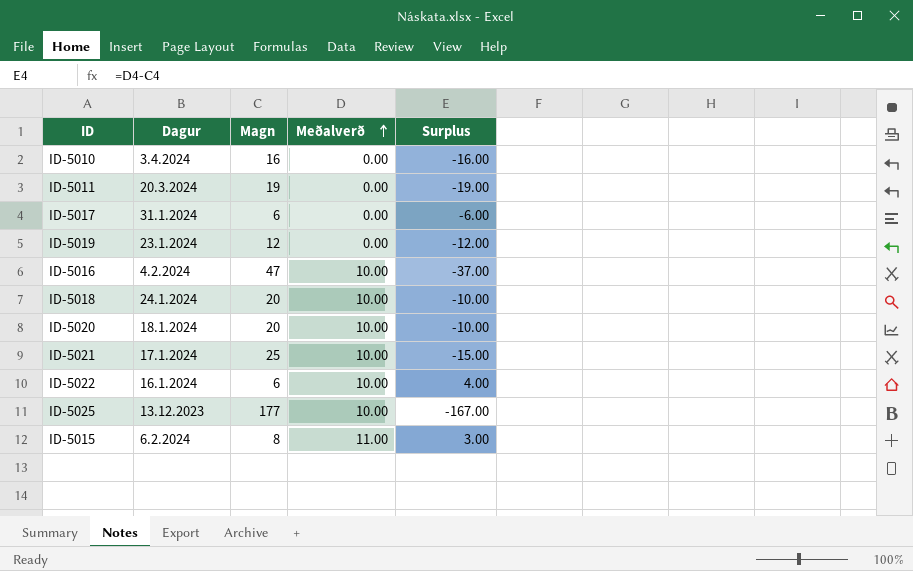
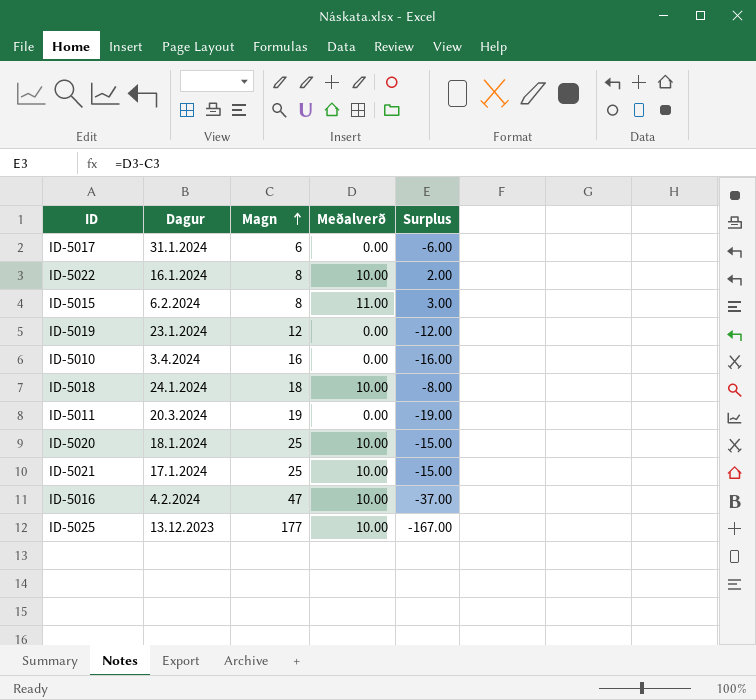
row order: Meðalverð ascending -> Magn ascending
ID-5022 | Magn: 6 -> 8
ID-5022 | Surplus: 4.00 -> 2.00
ID-5018 | Magn: 20 -> 18
ID-5018 | Surplus: -10.00 -> -8.00
ID-5020 | Magn: 20 -> 25
ID-5020 | Surplus: -10.00 -> -15.00

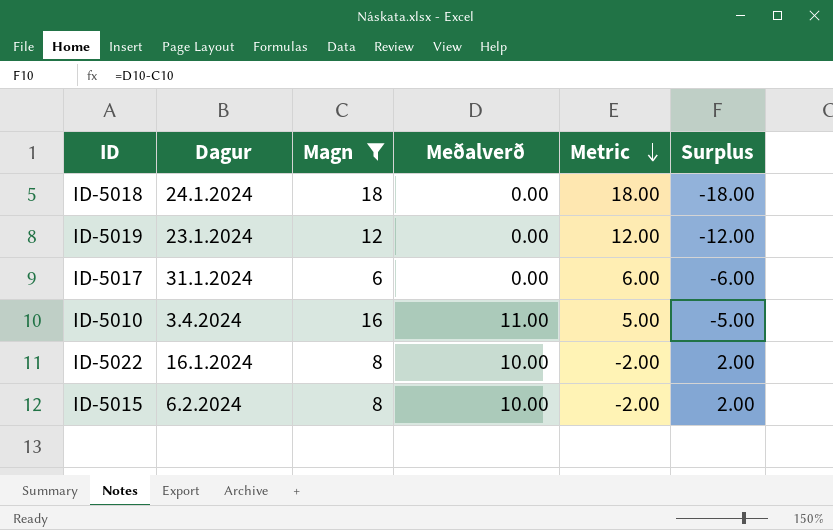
filter: none -> Magn <= 18
row order: Magn ascending -> Metric descending
column Metric | formula: none -> [Magn] - [Meðalverð]
ID-5018 | Meðalverð: 10.00 -> 0.00
ID-5018 | Surplus: -8.00 -> -18.00
ID-5010 | Meðalverð: 0.00 -> 11.00
ID-5010 | Surplus: -16.00 -> -5.00
ID-5015 | Meðalverð: 11.00 -> 10.00
ID-5015 | Surplus: 3.00 -> 2.00

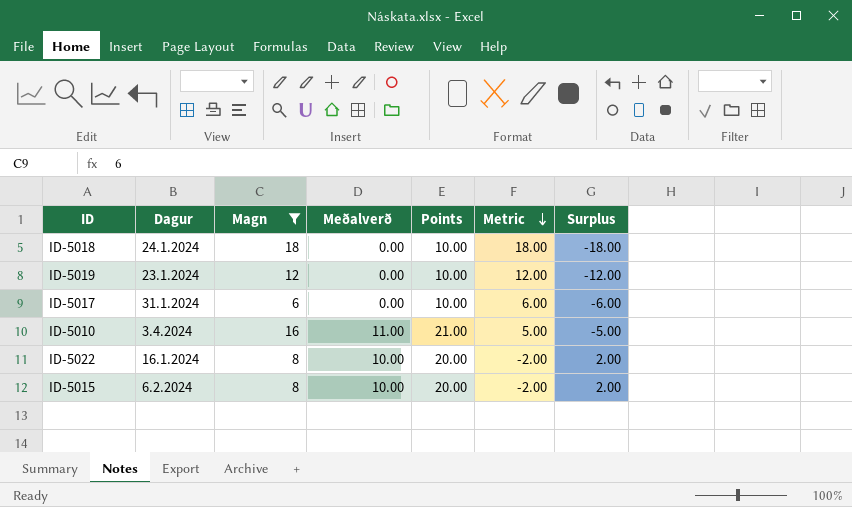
column Points | formula: none -> [Meðalverð] + 10

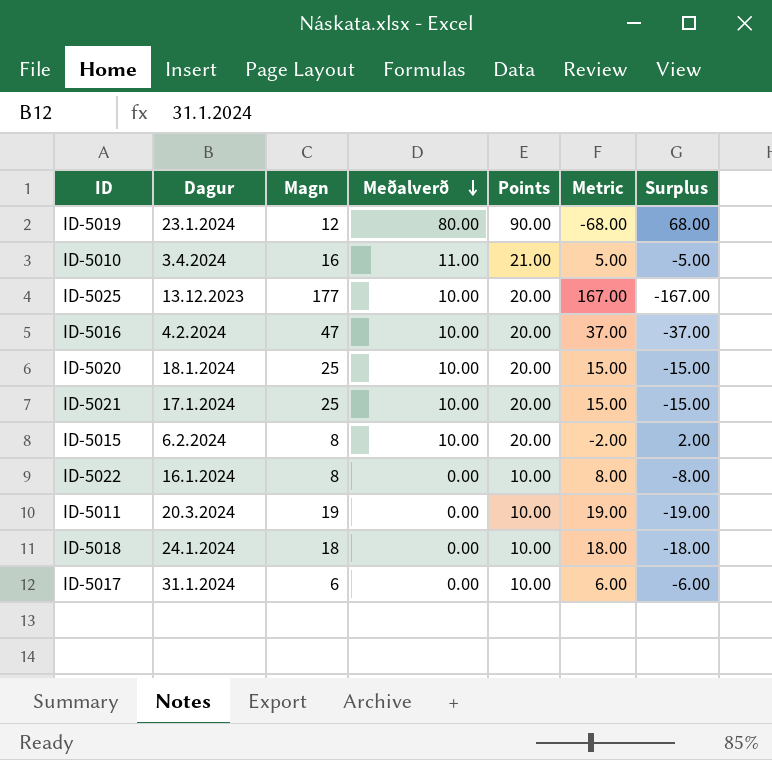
filter: Magn <= 18 -> none
row order: Metric descending -> Meðalverð descending
ID-5019 | Meðalverð: 0.00 -> 80.00
ID-5019 | Points: 10.00 -> 90.00
ID-5019 | Metric: 12.00 -> -68.00
ID-5019 | Surplus: -12.00 -> 68.00
ID-5022 | Meðalverð: 10.00 -> 0.00
ID-5022 | Points: 20.00 -> 10.00
ID-5022 | Metric: -2.00 -> 8.00
ID-5022 | Surplus: 2.00 -> -8.00

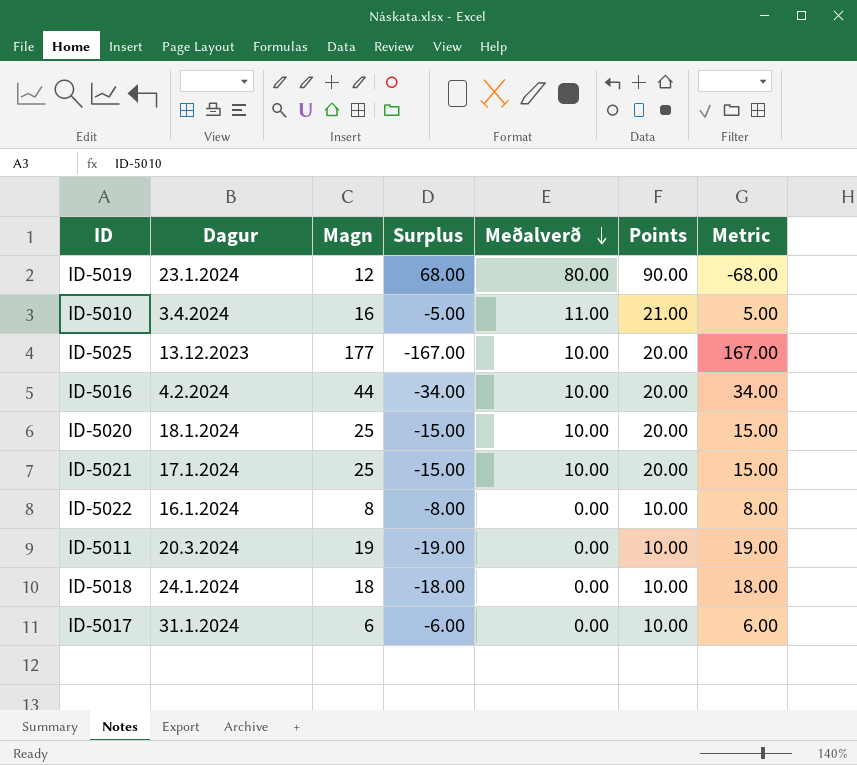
column Surplus | position: 7 -> 4
row ID-5015: 6.2.2024 | 8 | 10.00 | 20.00 | -2.00 | 2.00 -> none
ID-5016 | Magn: 47 -> 44
ID-5016 | Surplus: -37.00 -> -34.00
ID-5016 | Metric: 37.00 -> 34.00

